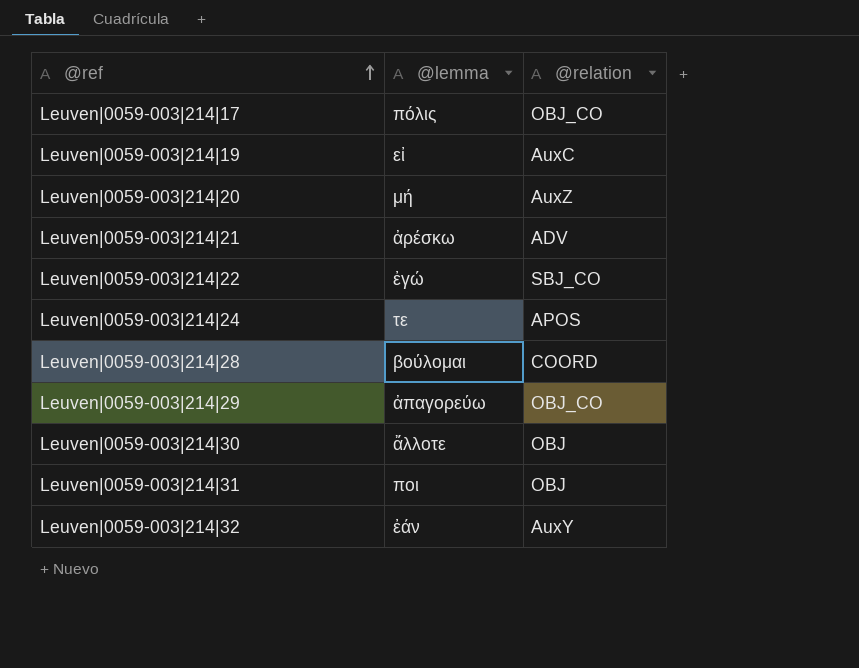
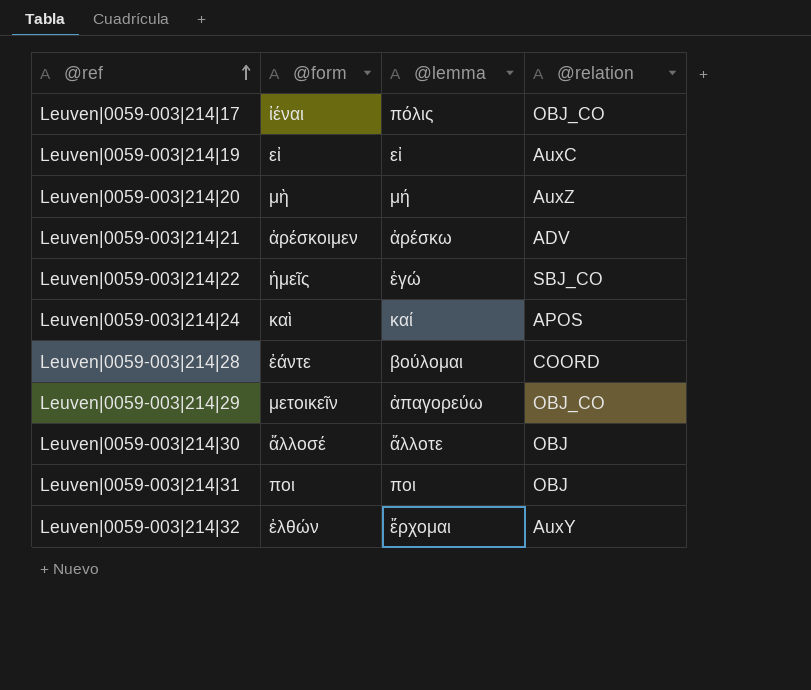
column @form | position: none -> 2
Leuven|0059-003|214|24 | @lemma: τε -> καί
Leuven|0059-003|214|32 | @lemma: ἐάν -> ἔρχομαι

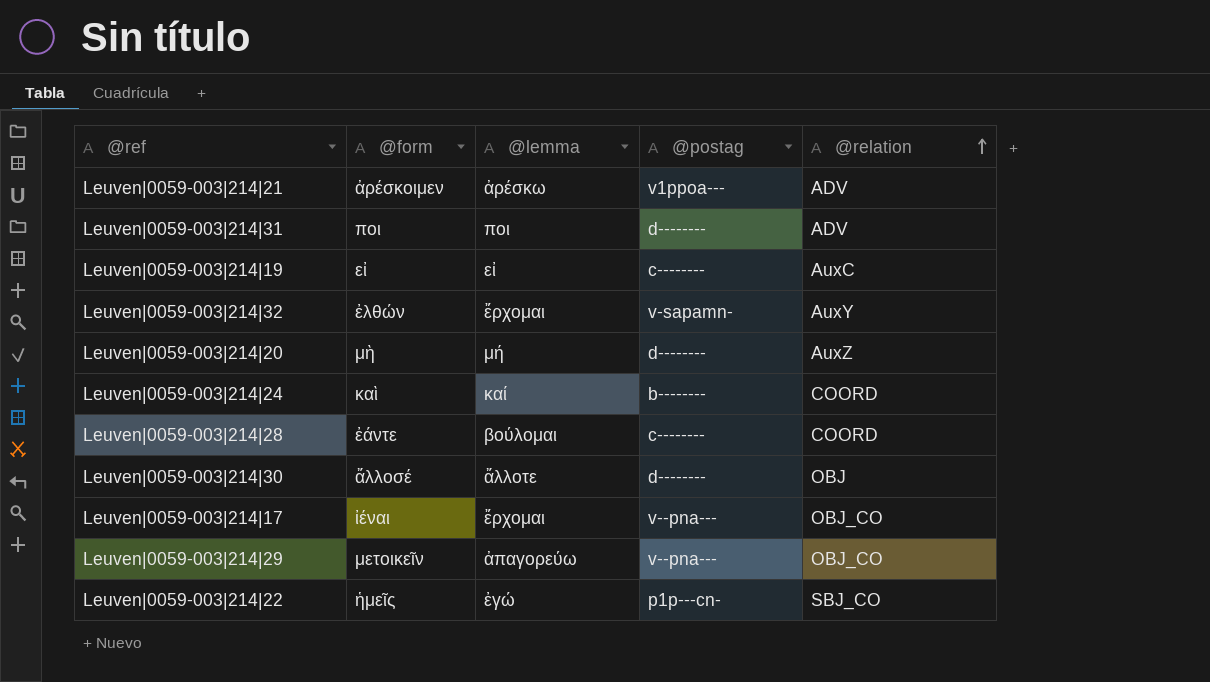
row order: @ref ascending -> @relation ascending
column @postag | position: none -> 4
Leuven|0059-003|214|31 | @relation: OBJ -> ADV
Leuven|0059-003|214|24 | @relation: APOS -> COORD
Leuven|0059-003|214|17 | @lemma: πόλις -> ἔρχομαι

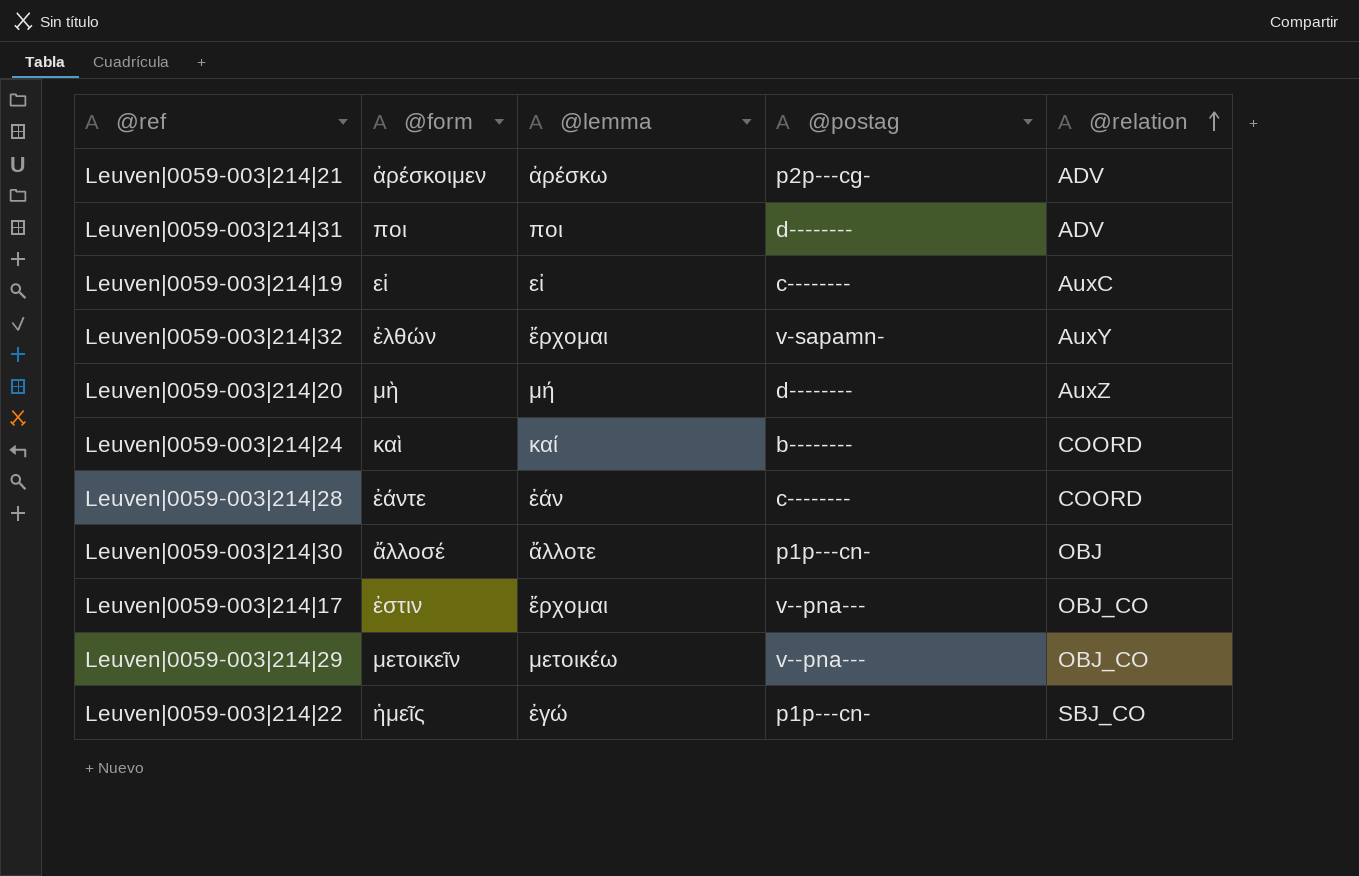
Leuven|0059-003|214|21 | @postag: v1ppoa--- -> p2p---cg-
Leuven|0059-003|214|28 | @lemma: βούλομαι -> ἐάν
Leuven|0059-003|214|30 | @postag: d-------- -> p1p---cn-
Leuven|0059-003|214|17 | @form: ἰέναι -> ἐστιν
Leuven|0059-003|214|29 | @lemma: ἀπαγορεύω -> μετοικέω

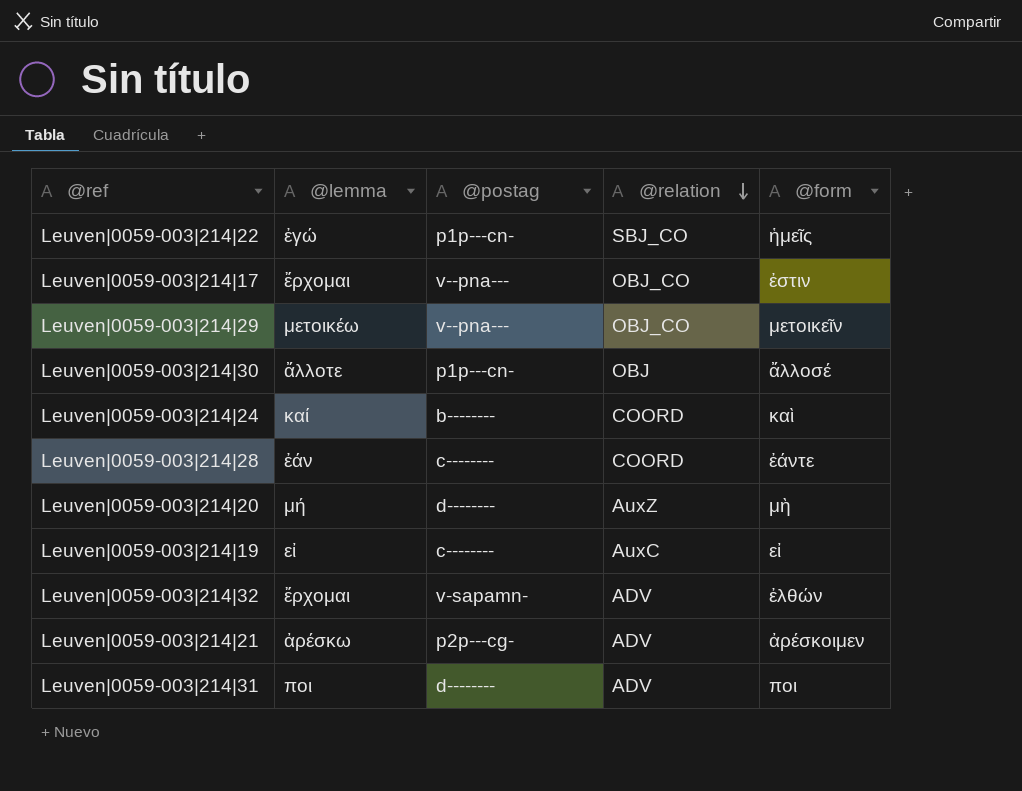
row order: @relation ascending -> @relation descending
column @form | position: 2 -> 5
Leuven|0059-003|214|32 | @relation: AuxY -> ADV

